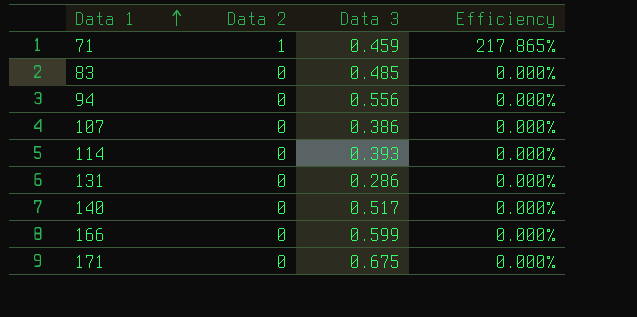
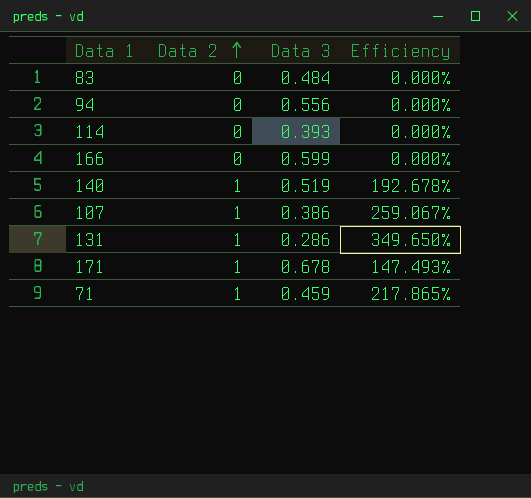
row order: Data 1 ascending -> Data 2 ascending
83 | Data 3: 0.485 -> 0.484
140 | Data 2: 0 -> 1
140 | Data 3: 0.517 -> 0.519
140 | Efficiency: 0.000% -> 192.678%
107 | Data 2: 0 -> 1
107 | Efficiency: 0.000% -> 259.067%
131 | Data 2: 0 -> 1
131 | Efficiency: 0.000% -> 349.650%
171 | Data 2: 0 -> 1
171 | Data 3: 0.675 -> 0.678
171 | Efficiency: 0.000% -> 147.493%

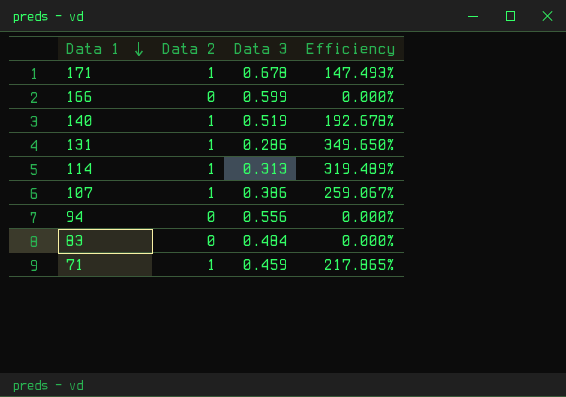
row order: Data 2 ascending -> Data 1 descending
114 | Data 2: 0 -> 1
114 | Data 3: 0.393 -> 0.313
114 | Efficiency: 0.000% -> 319.489%

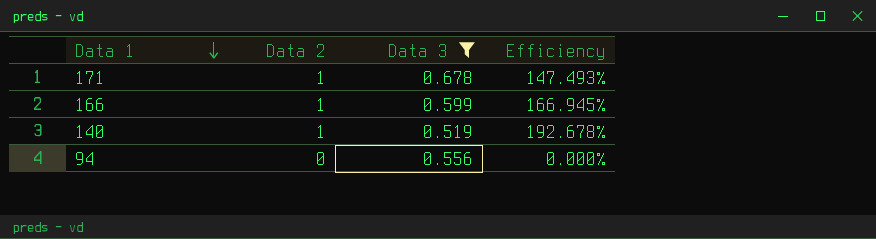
filter: none -> Data 3 >= 0.519
166 | Data 2: 0 -> 1
166 | Efficiency: 0.000% -> 166.945%

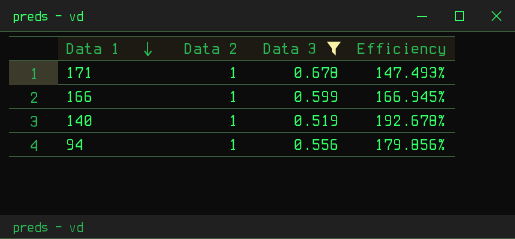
94 | Data 2: 0 -> 1
94 | Efficiency: 0.000% -> 179.856%

